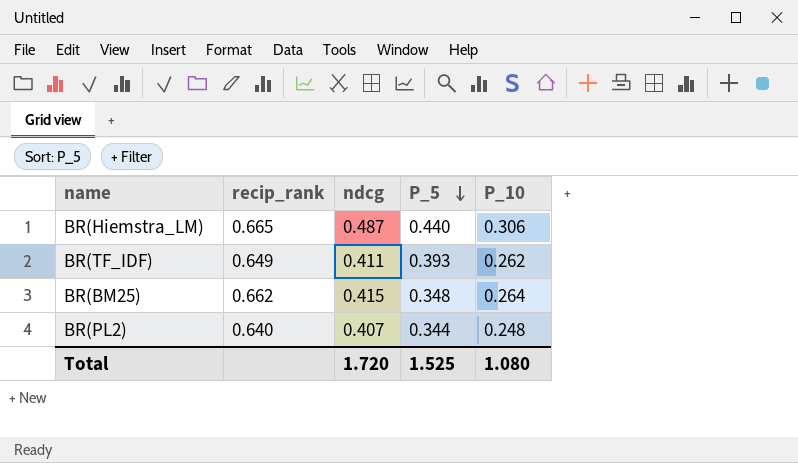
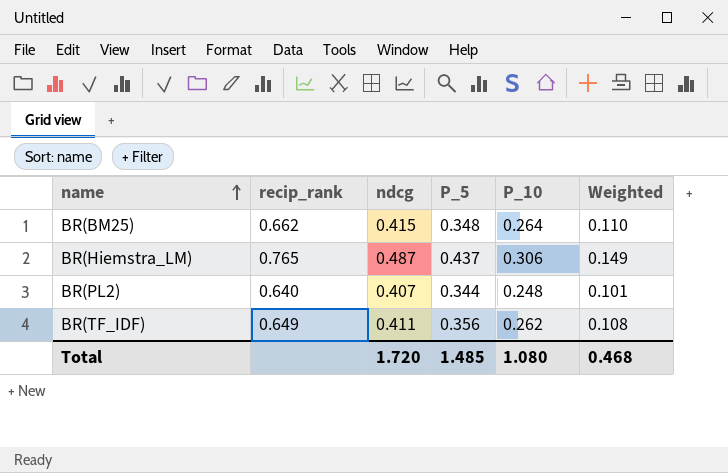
row order: P_5 descending -> name ascending
column Weighted | formula: none -> [ndcg] * [P_10]
BR(Hiemstra_LM) | recip_rank: 0.665 -> 0.765
BR(Hiemstra_LM) | P_5: 0.440 -> 0.437
BR(TF_IDF) | P_5: 0.393 -> 0.356
Total | P_5: 1.525 -> 1.485

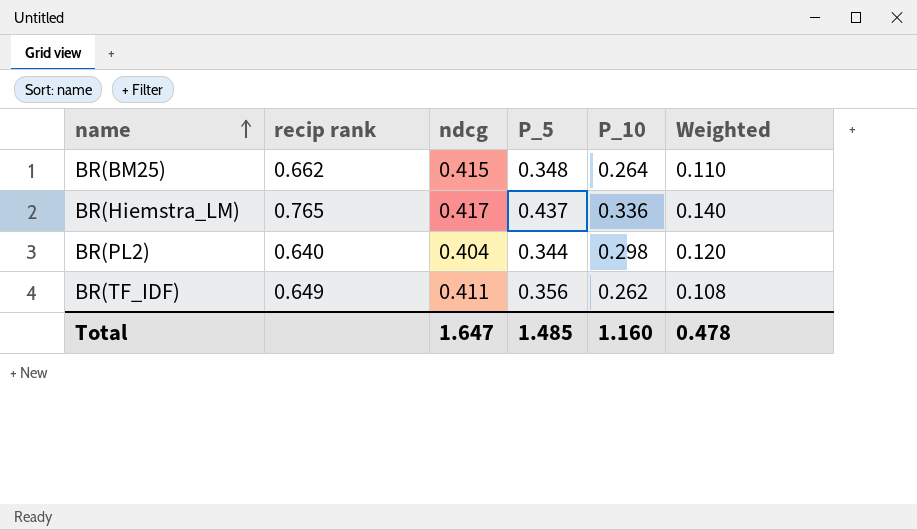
column name: recip_rank -> recip rank
BR(Hiemstra_LM) | ndcg: 0.487 -> 0.417
BR(Hiemstra_LM) | P_10: 0.306 -> 0.336
BR(Hiemstra_LM) | Weighted: 0.149 -> 0.140
BR(PL2) | ndcg: 0.407 -> 0.404
BR(PL2) | P_10: 0.248 -> 0.298
BR(PL2) | Weighted: 0.101 -> 0.120
Total | ndcg: 1.720 -> 1.647
Total | P_10: 1.080 -> 1.160
Total | Weighted: 0.468 -> 0.478

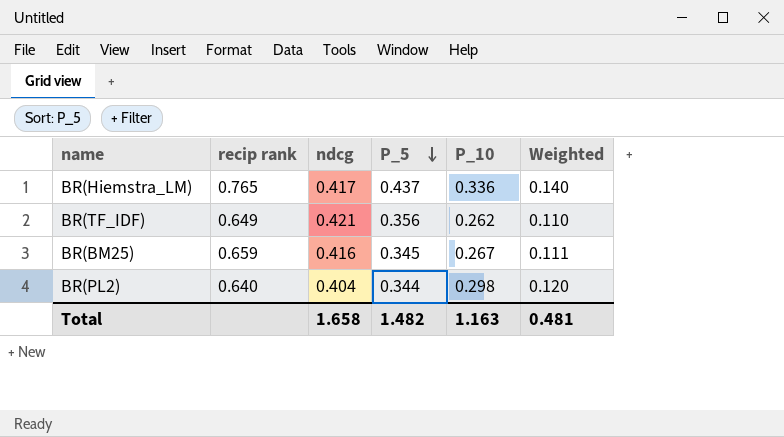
row order: name ascending -> P_5 descending
BR(TF_IDF) | ndcg: 0.411 -> 0.421
BR(TF_IDF) | Weighted: 0.108 -> 0.110
BR(BM25) | recip rank: 0.662 -> 0.659
BR(BM25) | ndcg: 0.415 -> 0.416
BR(BM25) | P_5: 0.348 -> 0.345
BR(BM25) | P_10: 0.264 -> 0.267
BR(BM25) | Weighted: 0.110 -> 0.111
Total | ndcg: 1.647 -> 1.658
Total | P_5: 1.485 -> 1.482
Total | P_10: 1.160 -> 1.163
Total | Weighted: 0.478 -> 0.481

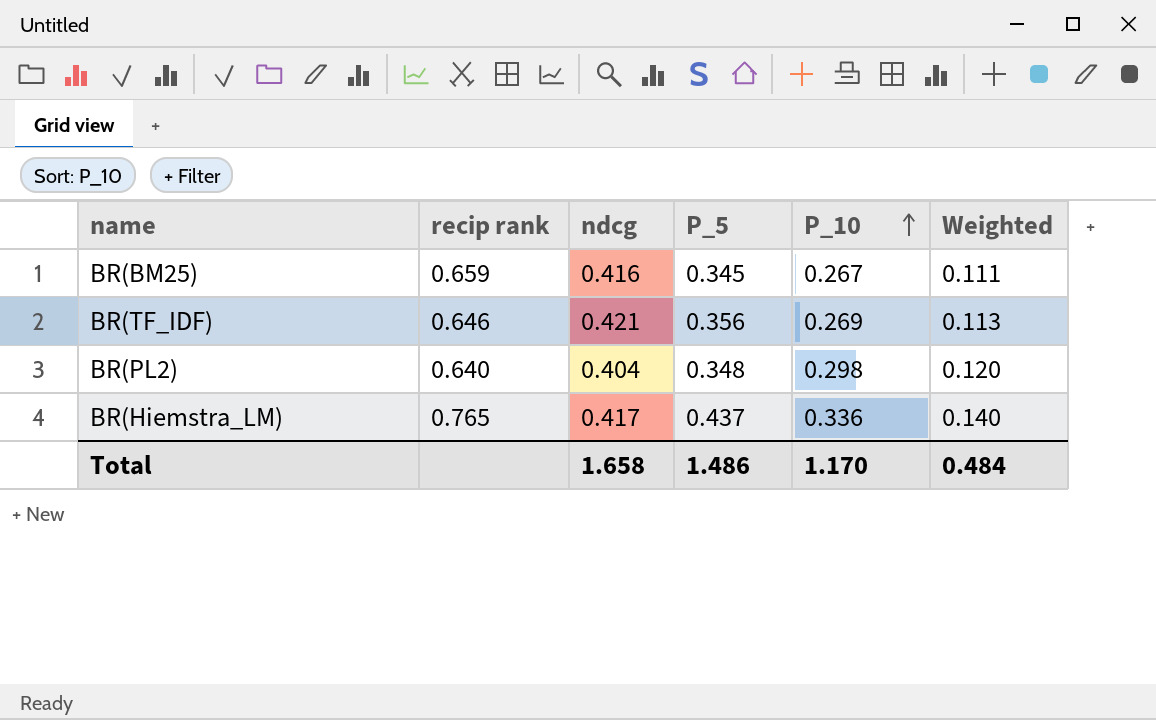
row order: P_5 descending -> P_10 ascending
BR(TF_IDF) | recip rank: 0.649 -> 0.646
BR(TF_IDF) | P_10: 0.262 -> 0.269
BR(TF_IDF) | Weighted: 0.110 -> 0.113
BR(PL2) | P_5: 0.344 -> 0.348
Total | P_5: 1.482 -> 1.486
Total | P_10: 1.163 -> 1.170
Total | Weighted: 0.481 -> 0.484

